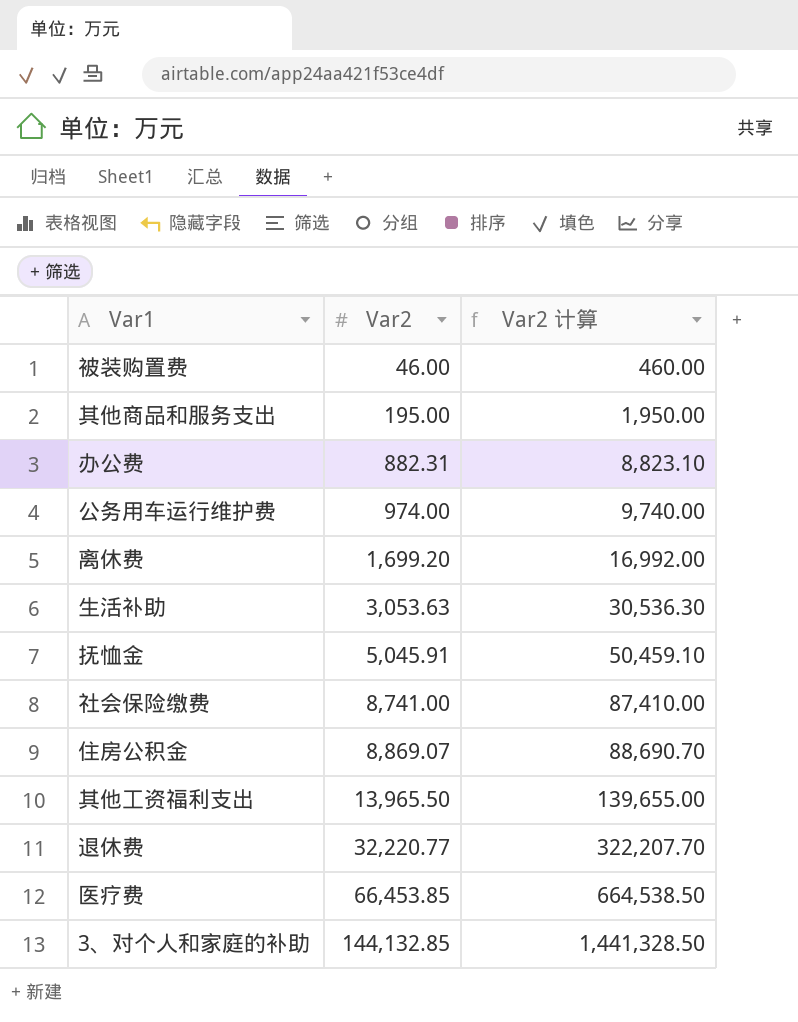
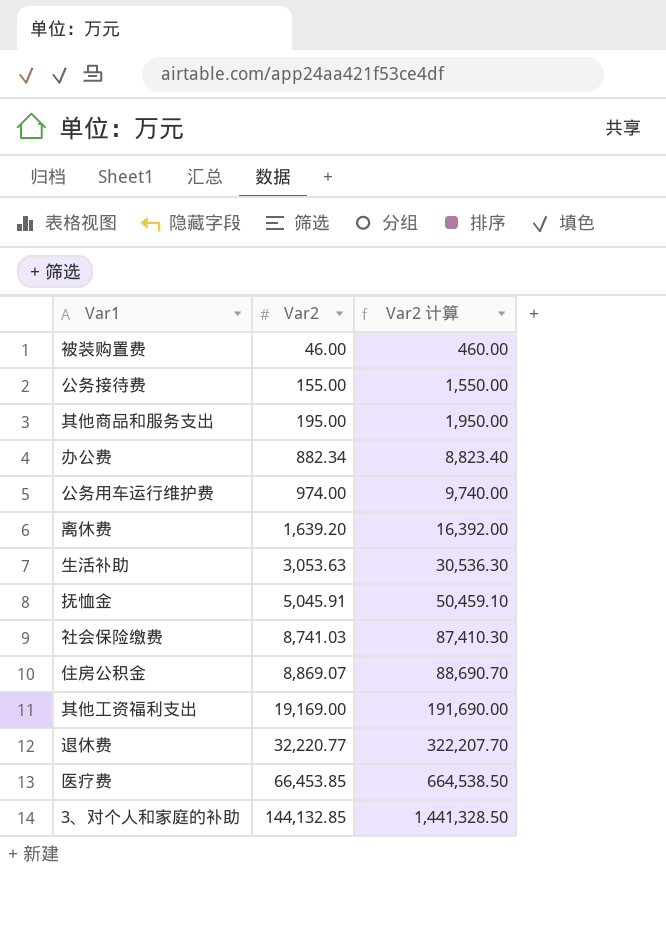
row 公务接待费: none -> 155.00 | 1,550.00
办公费 | Var2: 882.31 -> 882.34
办公费 | Var2 计算: 8,823.10 -> 8,823.40
离休费 | Var2: 1,699.20 -> 1,639.20
离休费 | Var2 计算: 16,992.00 -> 16,392.00
社会保险缴费 | Var2: 8,741.00 -> 8,741.03
社会保险缴费 | Var2 计算: 87,410.00 -> 87,410.30
其他工资福利支出 | Var2: 13,965.50 -> 19,169.00
其他工资福利支出 | Var2 计算: 139,655.00 -> 191,690.00

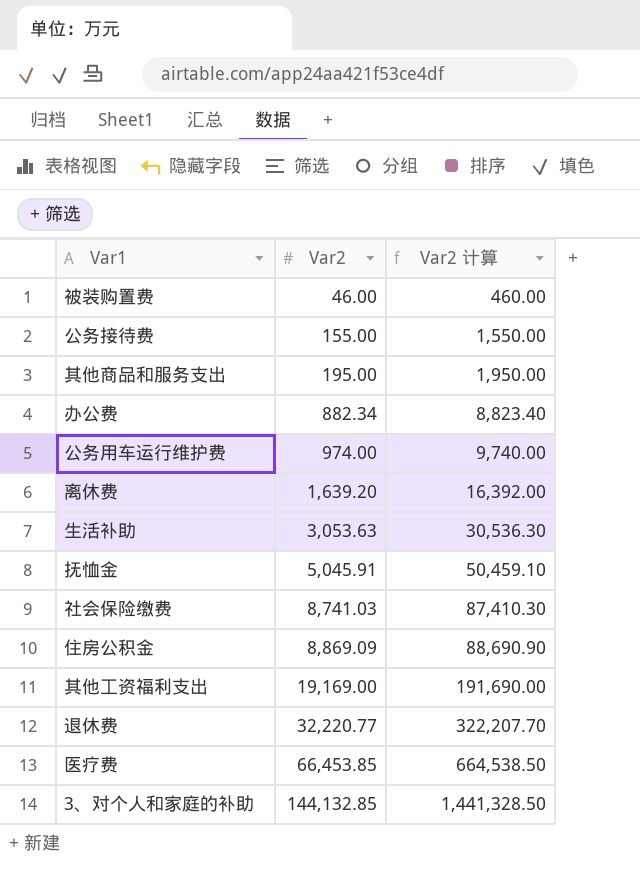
住房公积金 | Var2: 8,869.07 -> 8,869.09
住房公积金 | Var2 计算: 88,690.70 -> 88,690.90

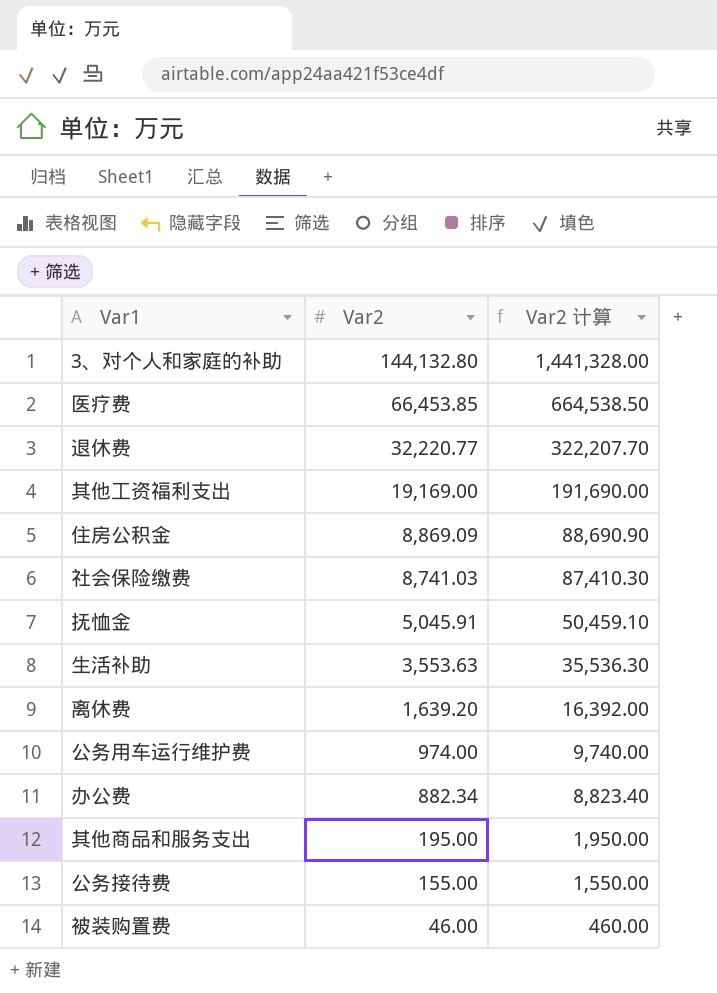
row order: Var2 ascending -> Var2 descending
3、对个人和家庭的补助 | Var2: 144,132.85 -> 144,132.80
3、对个人和家庭的补助 | Var2 计算: 1,441,328.50 -> 1,441,328.00
生活补助 | Var2: 3,053.63 -> 3,553.63
生活补助 | Var2 计算: 30,536.30 -> 35,536.30

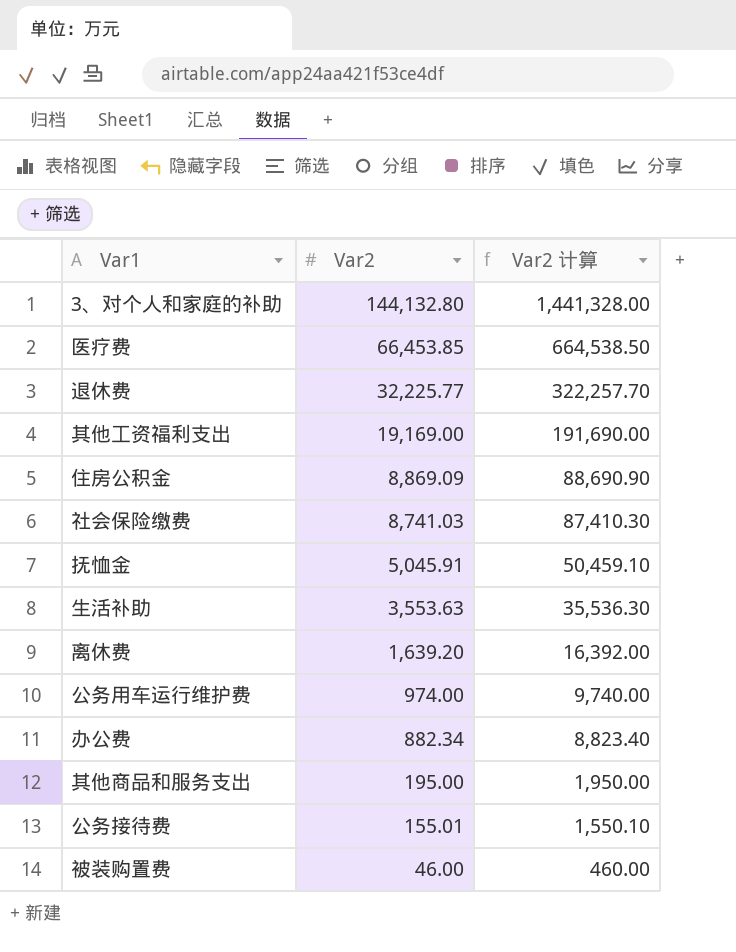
退休费 | Var2: 32,220.77 -> 32,225.77
退休费 | Var2 计算: 322,207.70 -> 322,257.70
公务接待费 | Var2: 155.00 -> 155.01
公务接待费 | Var2 计算: 1,550.00 -> 1,550.10

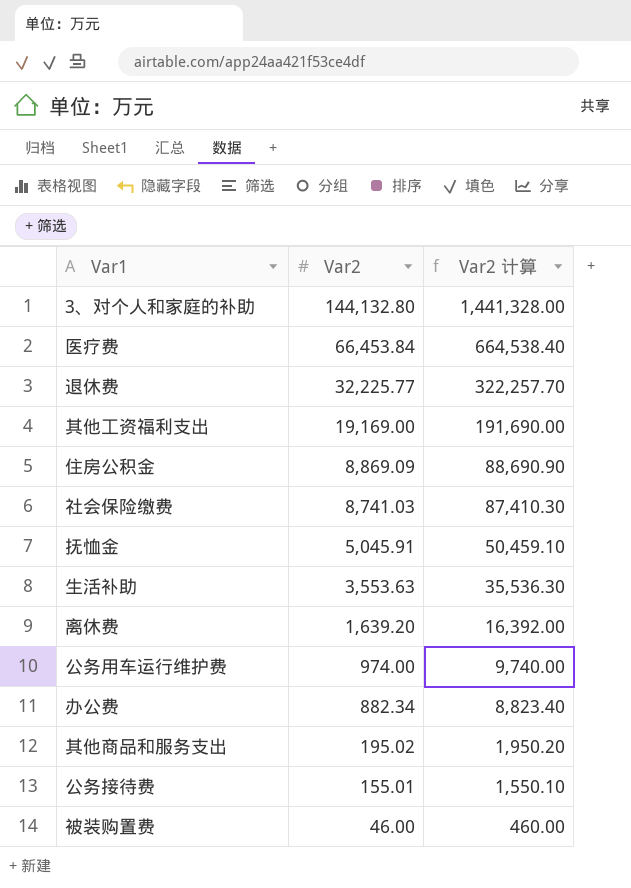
医疗费 | Var2: 66,453.85 -> 66,453.84
医疗费 | Var2 计算: 664,538.50 -> 664,538.40
其他商品和服务支出 | Var2: 195.00 -> 195.02
其他商品和服务支出 | Var2 计算: 1,950.00 -> 1,950.20

